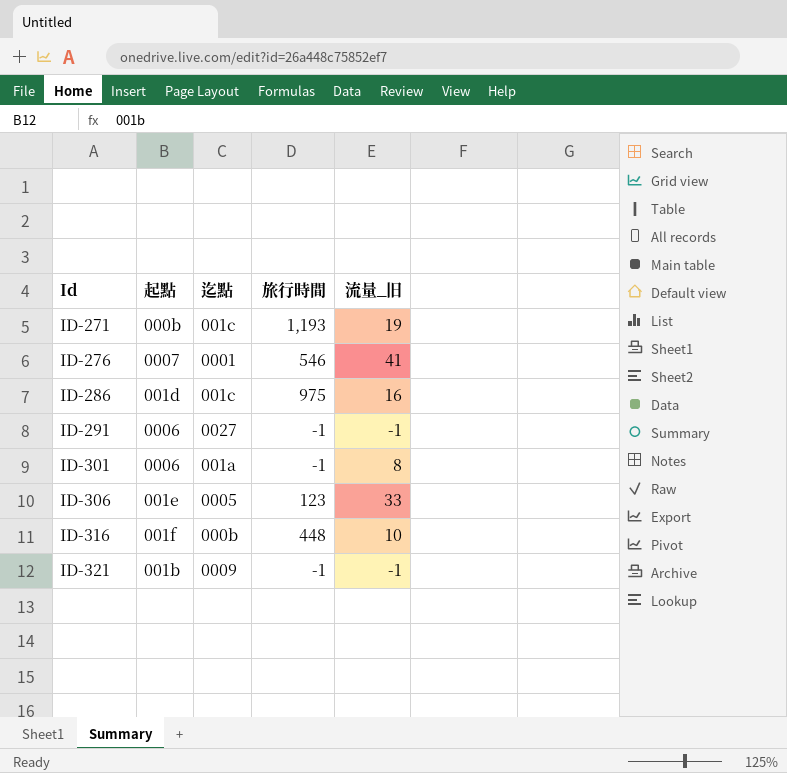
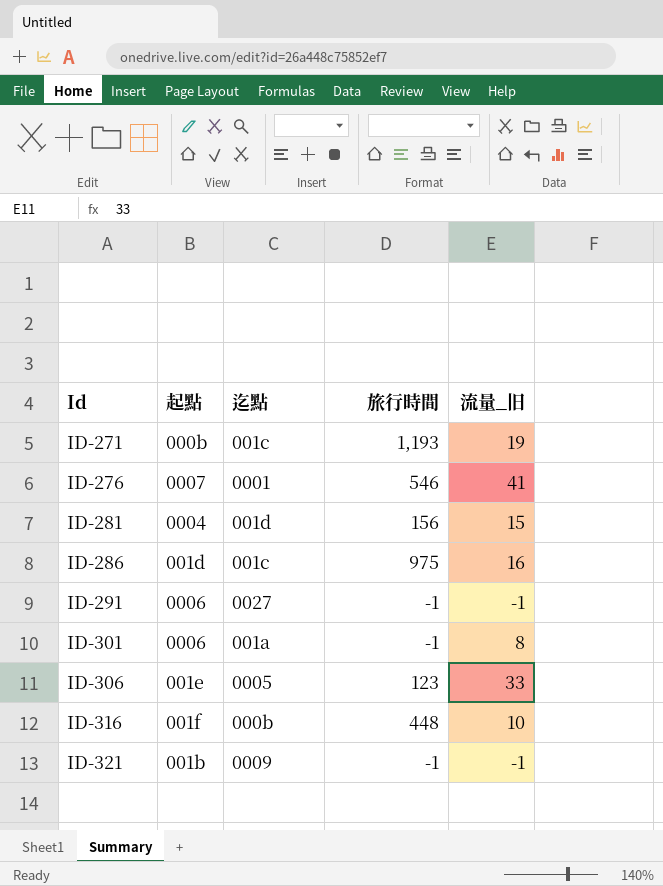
row ID-281: none -> 0004 | 001d | 156 | 15

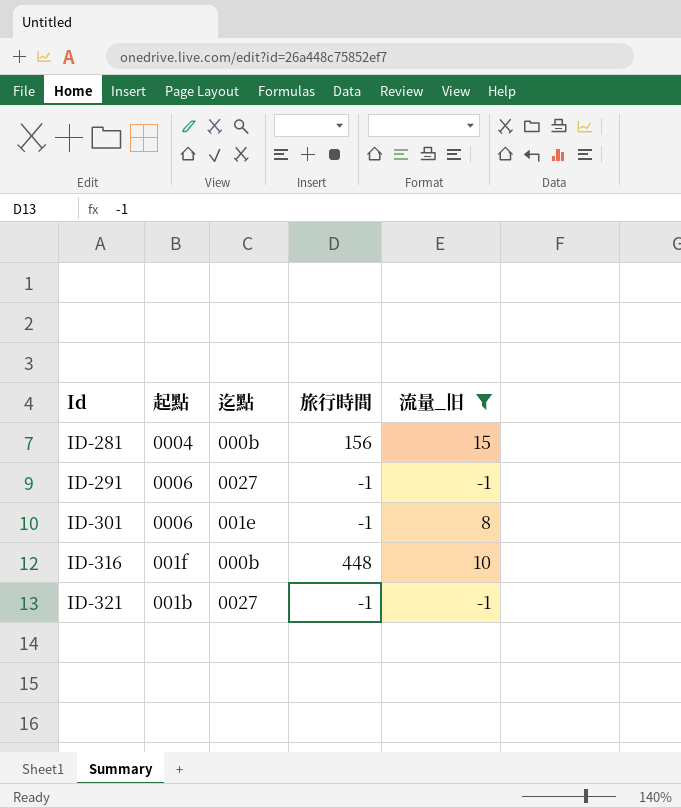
filter: none -> 流量_旧 <= 15
ID-281 | 迄點: 001d -> 000b
ID-301 | 迄點: 001a -> 001e
ID-321 | 迄點: 0009 -> 0027

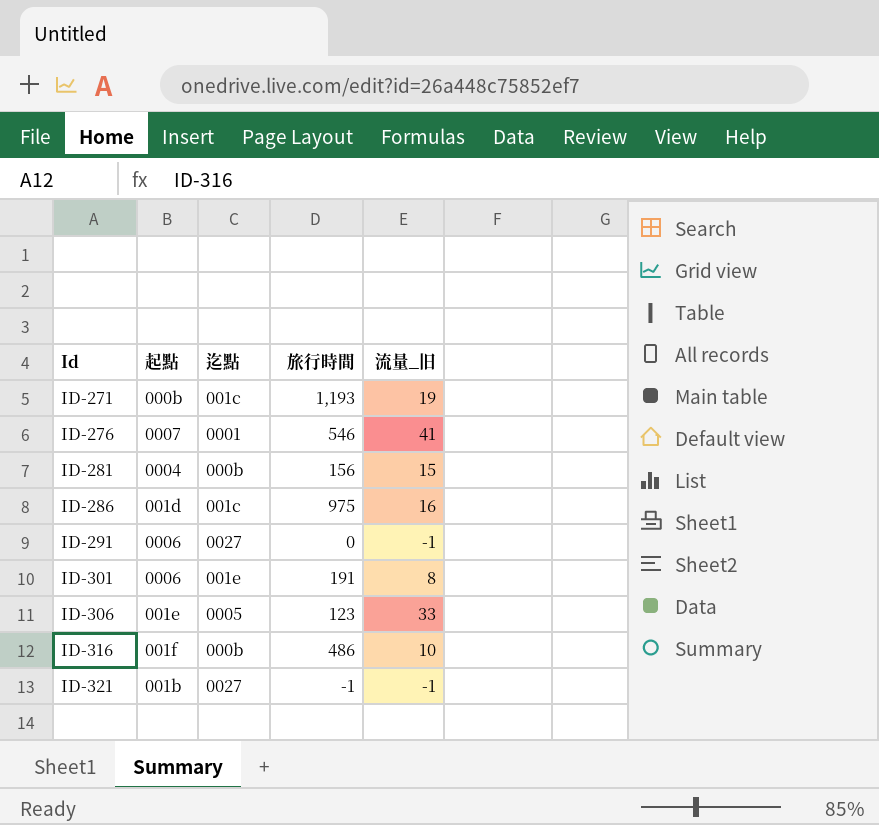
filter: 流量_旧 <= 15 -> none
ID-291 | 旅行時間: -1 -> 0
ID-301 | 旅行時間: -1 -> 191
ID-316 | 旅行時間: 448 -> 486

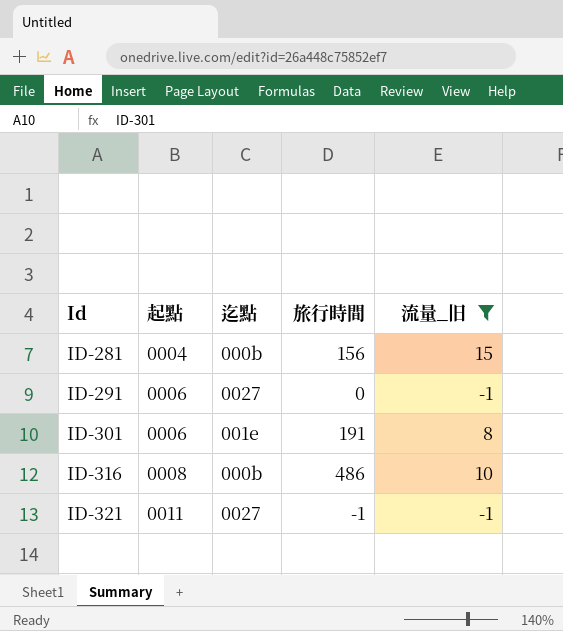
filter: none -> 流量_旧 <= 15
ID-316 | 起點: 001f -> 0008
ID-321 | 起點: 001b -> 0011

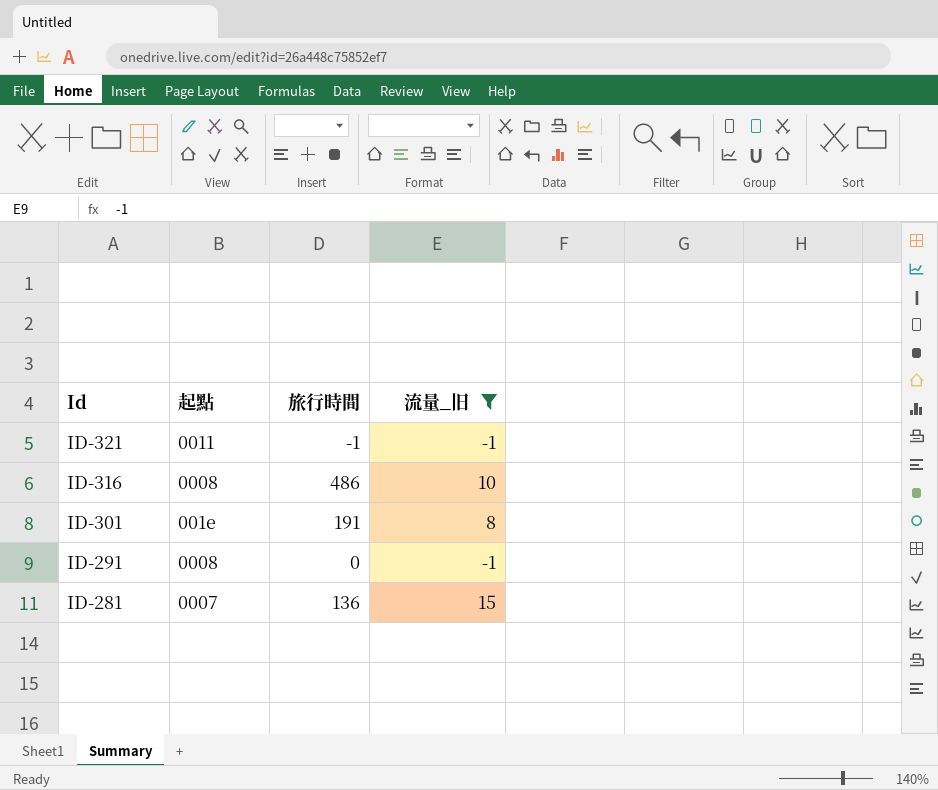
row order: Id ascending -> Id descending
column 迄點 | position: 3 -> none
ID-301 | 起點: 0006 -> 001e
ID-291 | 起點: 0006 -> 0008
ID-281 | 起點: 0004 -> 0007
ID-281 | 旅行時間: 156 -> 136

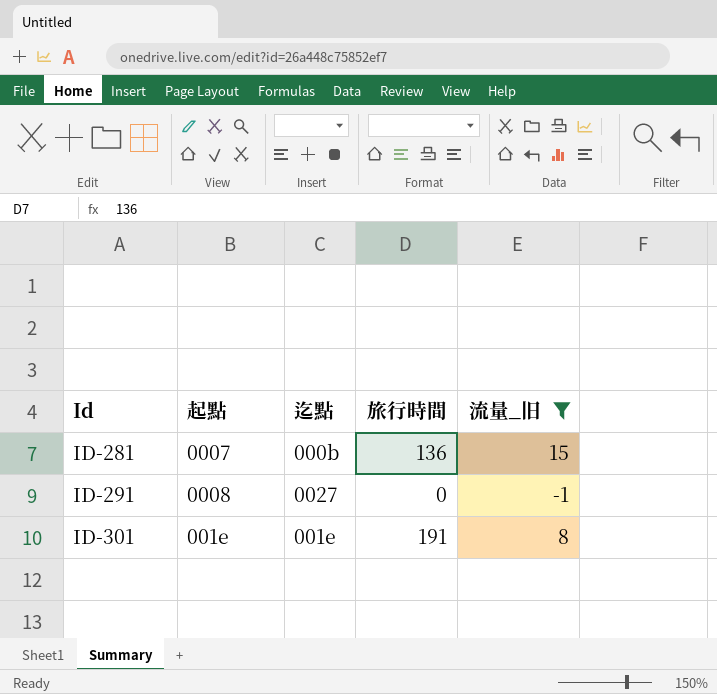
row order: Id descending -> Id ascending
column 迄點 | position: none -> 3
row ID-321: 0011 | -1 | -1 -> none
row ID-316: 0008 | 486 | 10 -> none

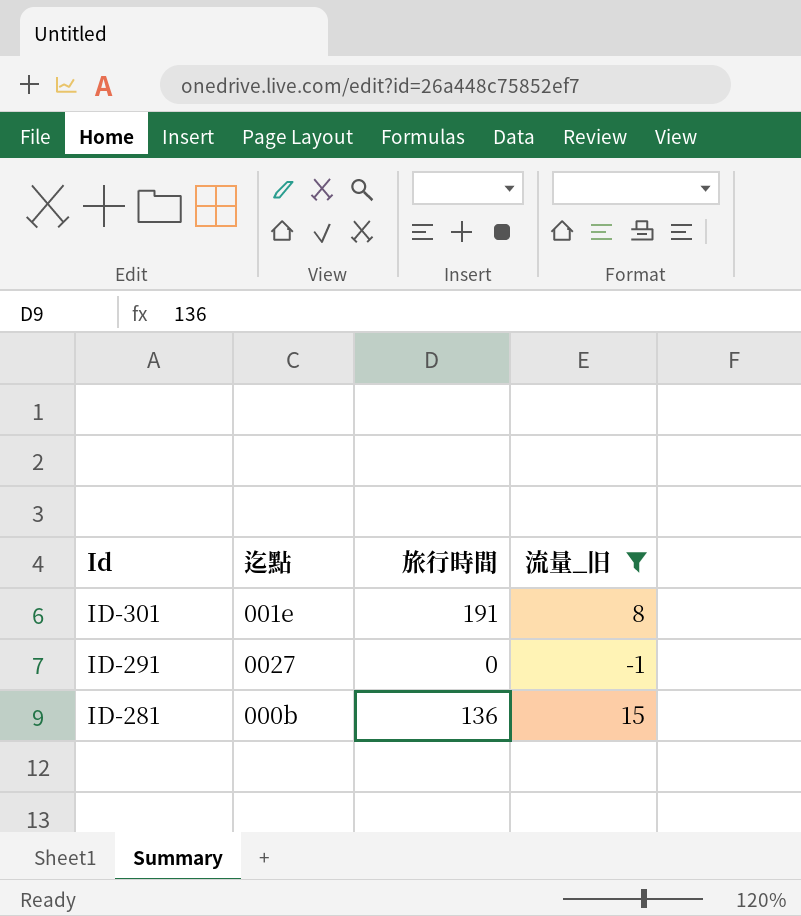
row order: Id ascending -> Id descending
column 起點 | position: 2 -> none

